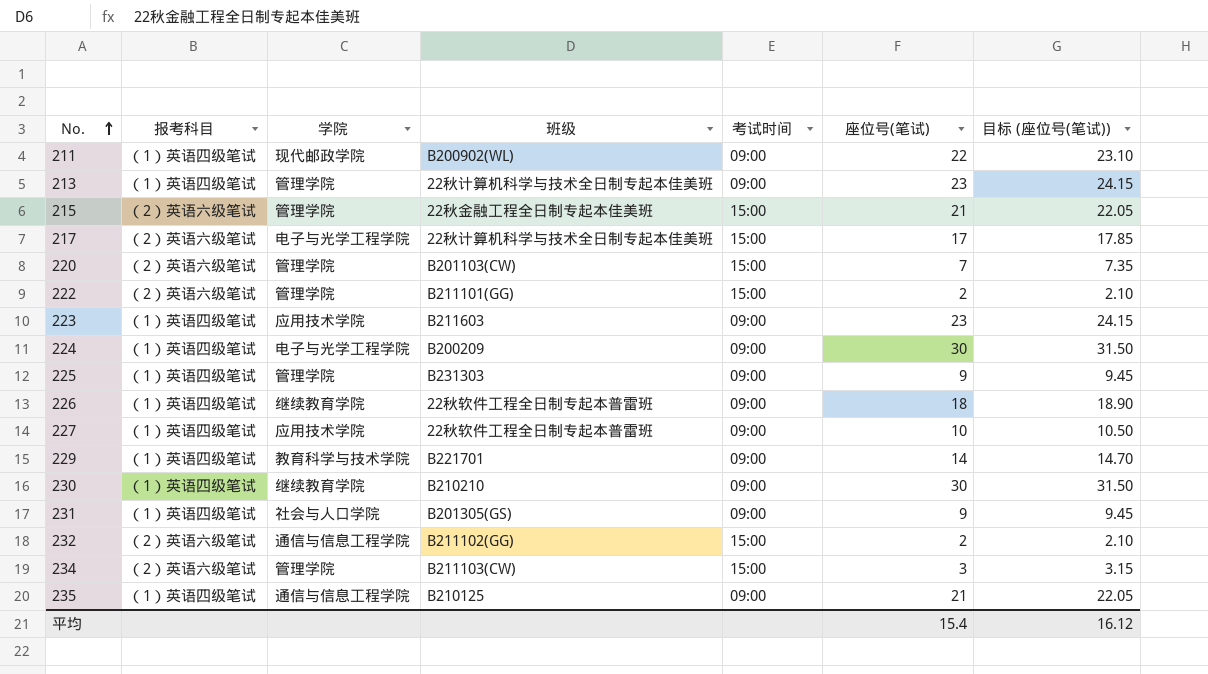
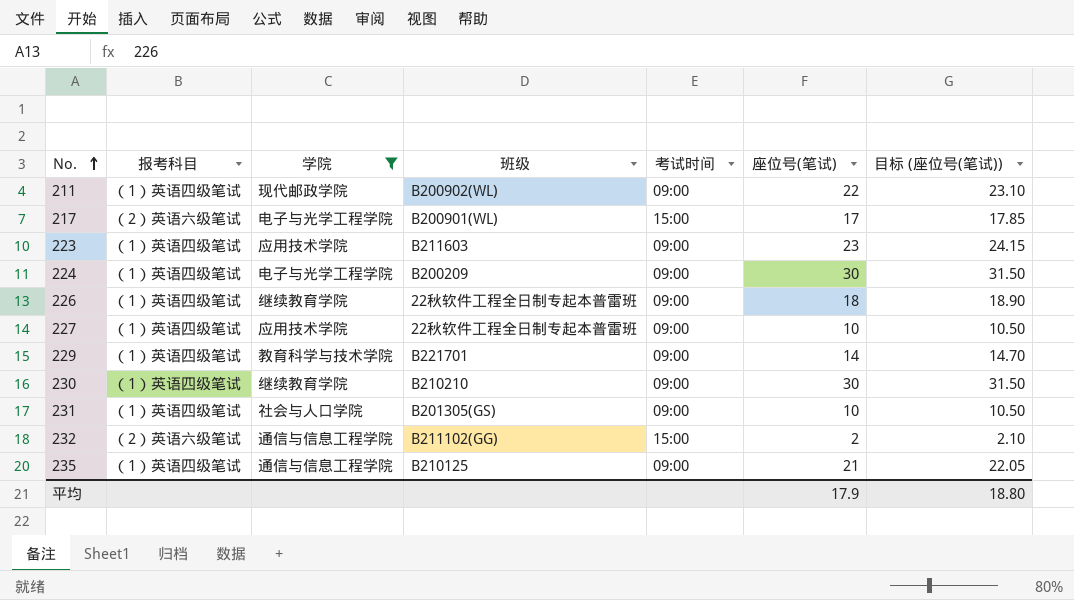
filter: none -> 学院 != 管理学院
217 | 班级: 22秋计算机科学与技术全日制专起本佳美班 -> B200901(WL)
231 | 座位号(笔试): 9 -> 10
231 | 目标 (座位号(笔试)): 9.45 -> 10.50
平均 | 座位号(笔试): 15.4 -> 17.9
平均 | 目标 (座位号(笔试)): 16.12 -> 18.80

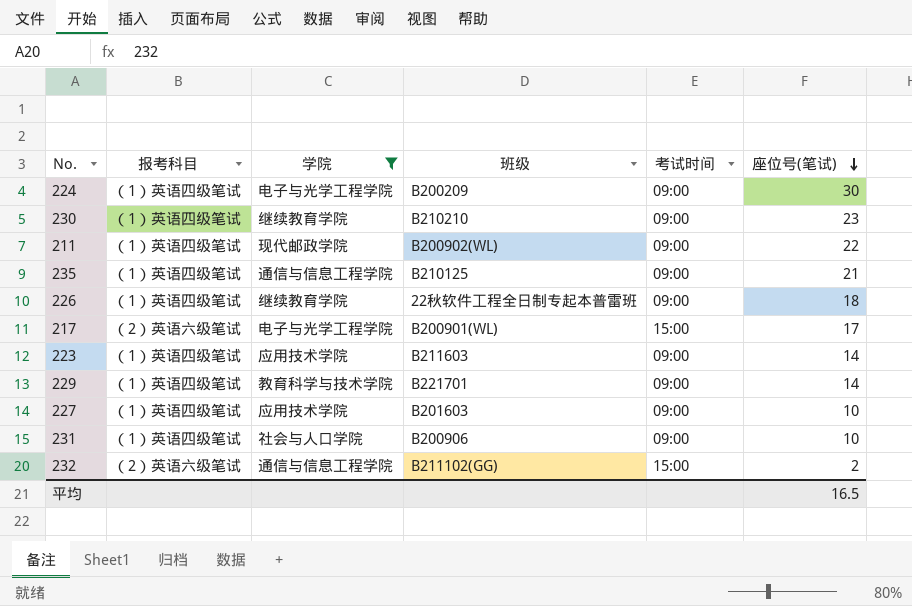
row order: No. ascending -> 座位号(笔试) descending
column 目标 (座位号(笔试)) | formula: [座位号(笔试)] * 1.05 -> none
230 | 座位号(笔试): 30 -> 23
223 | 座位号(笔试): 23 -> 14
227 | 班级: 22秋软件工程全日制专起本普雷班 -> B201603
231 | 班级: B201305(GS) -> B200906
平均 | 座位号(笔试): 17.9 -> 16.5

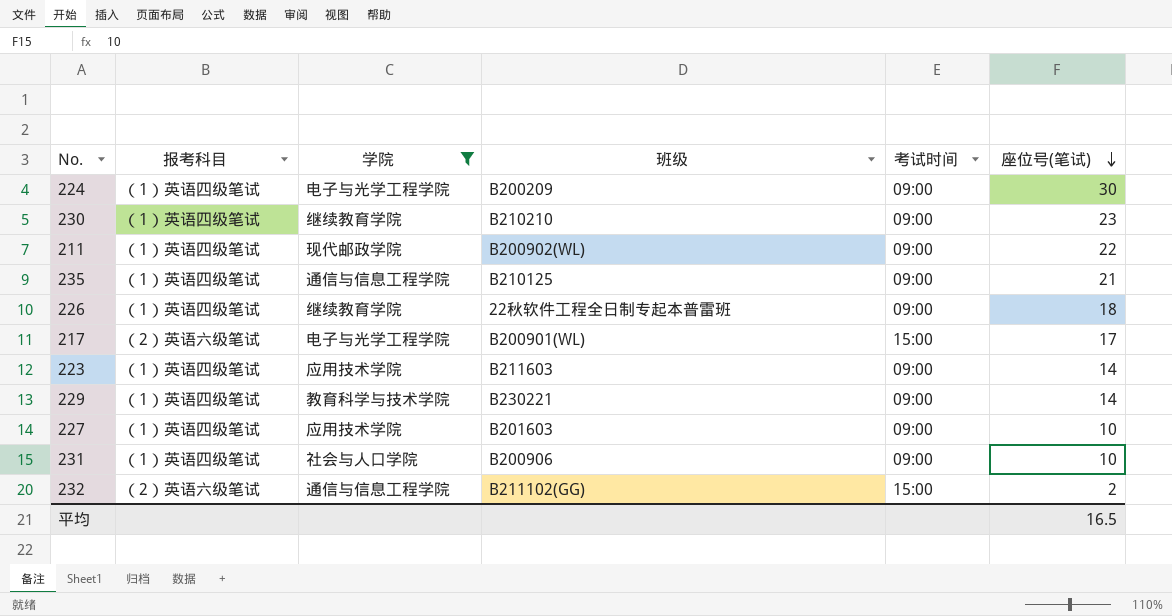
229 | 班级: B221701 -> B230221

